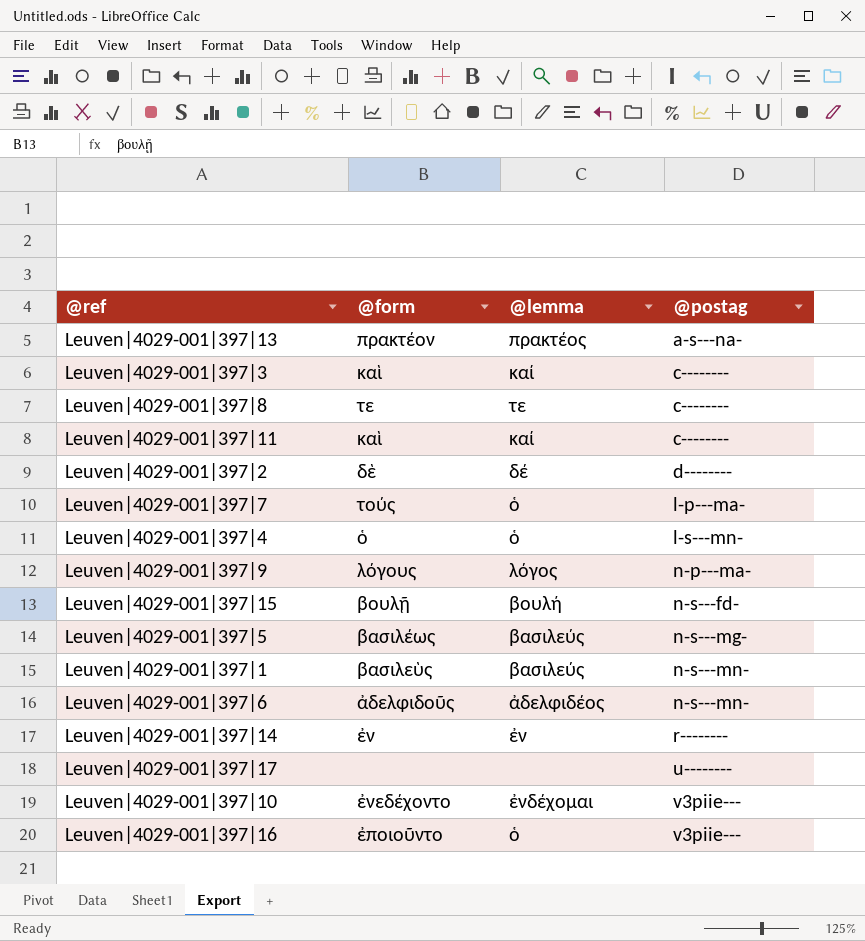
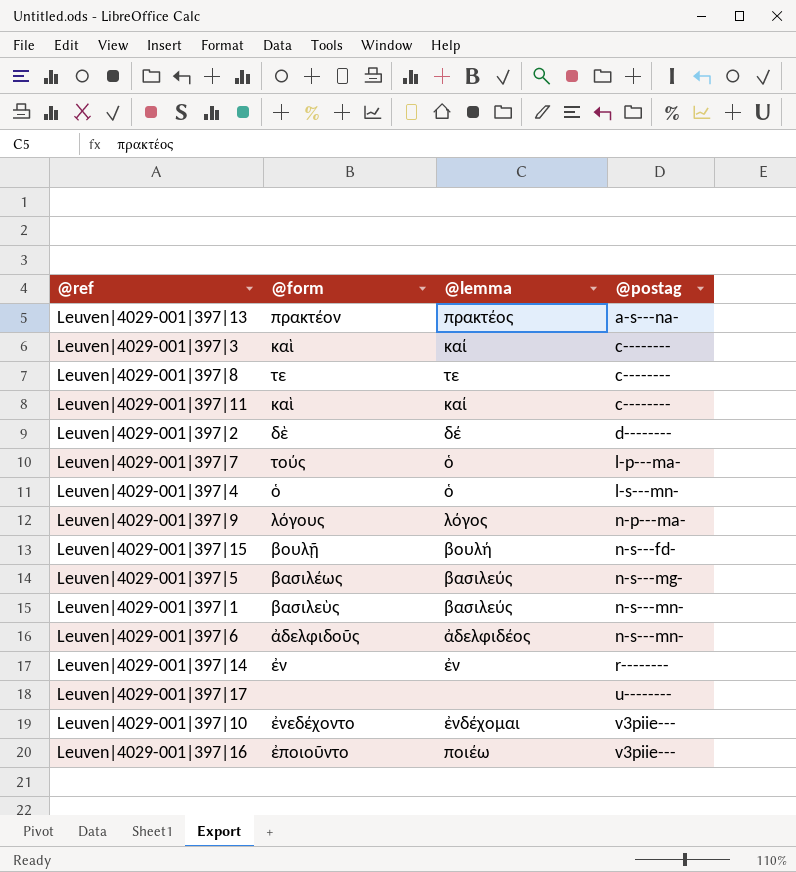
Leuven|4029-001|397|16 | @lemma: ὁ -> ποιέω

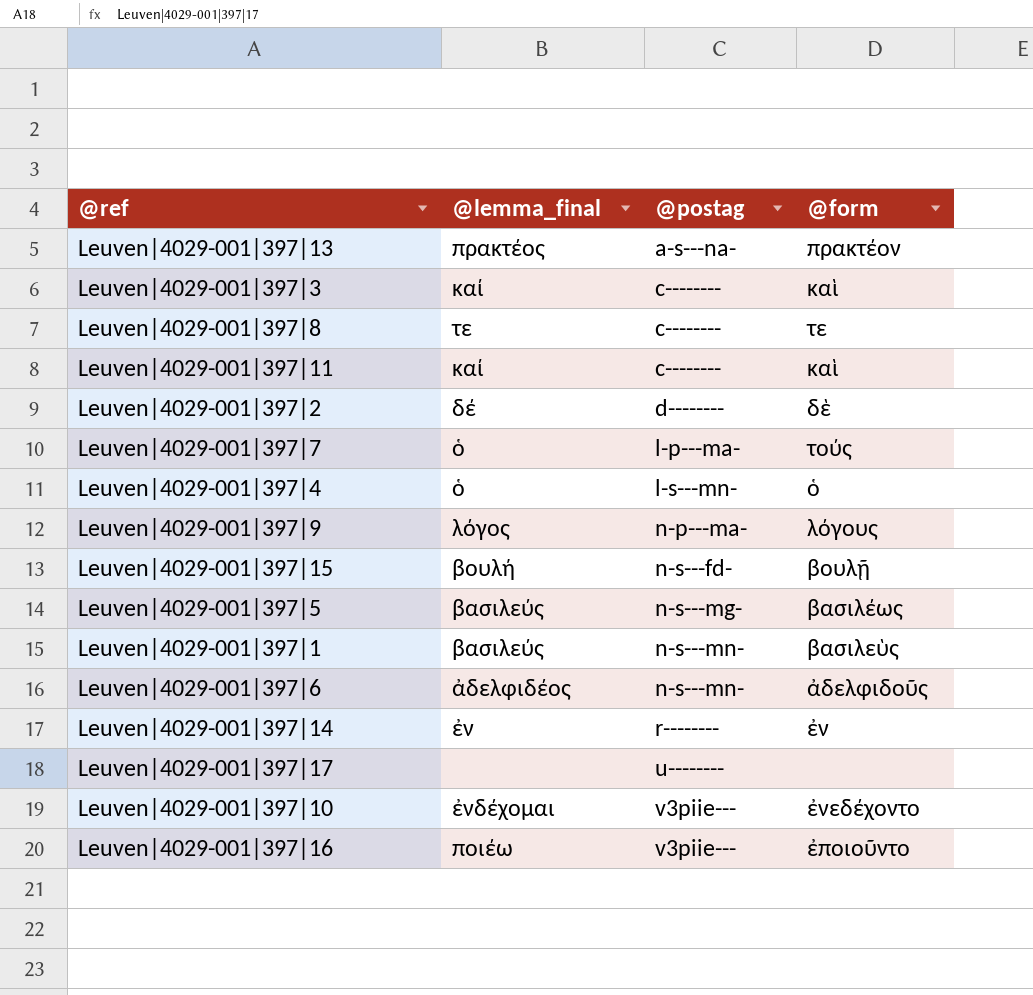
column name: @lemma -> @lemma_final
column @form | position: 2 -> 4

